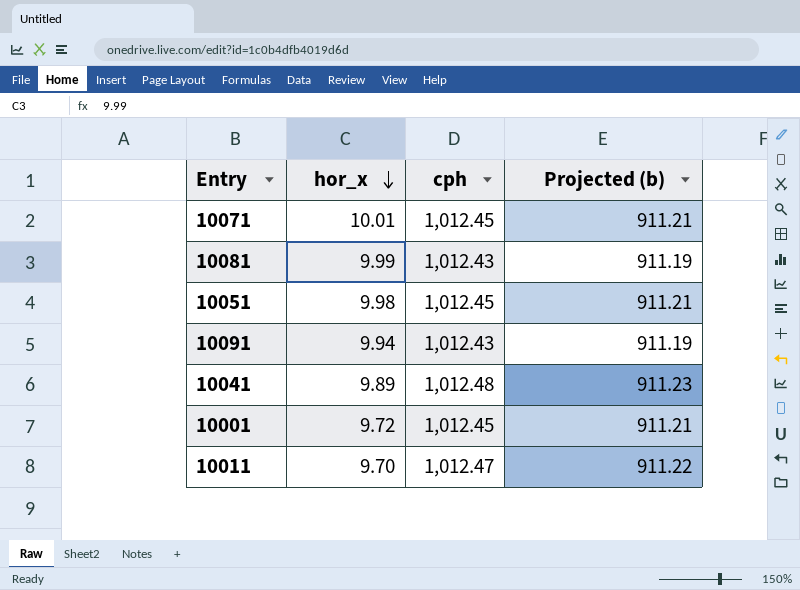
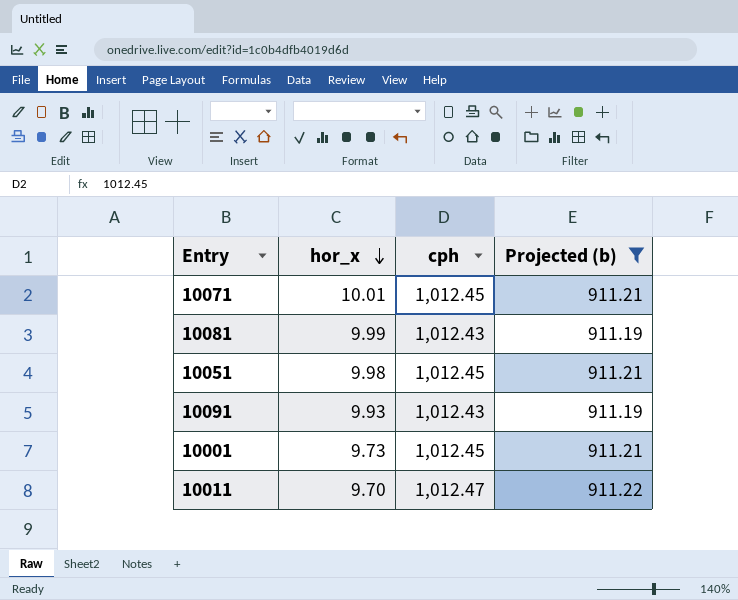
filter: none -> Projected (b) != 911.23
10091 | hor_x: 9.94 -> 9.93
10001 | hor_x: 9.72 -> 9.73

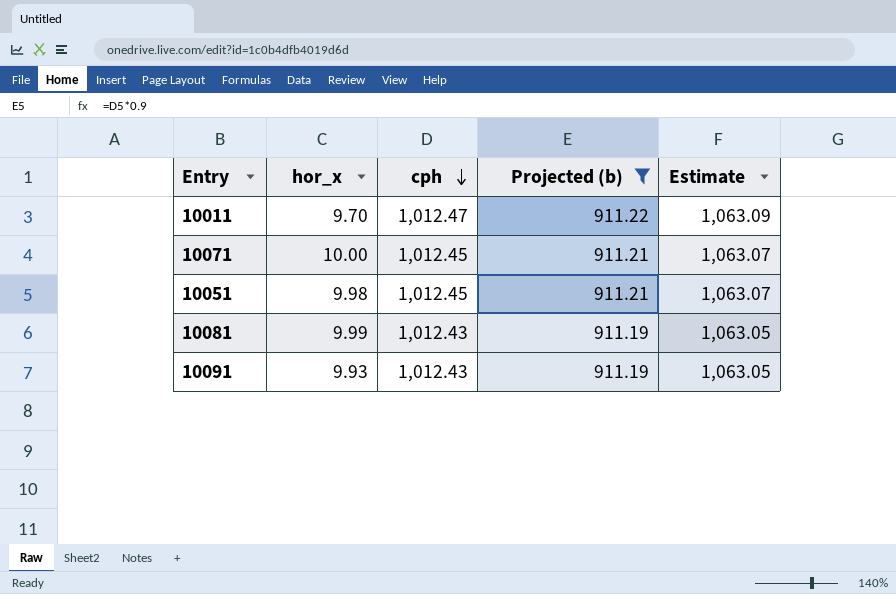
row order: hor_x descending -> cph descending
column Estimate | formula: none -> [cph] * 1.05
row 10001: 9.73 | 1,012.45 | 911.21 -> none
10071 | hor_x: 10.01 -> 10.00

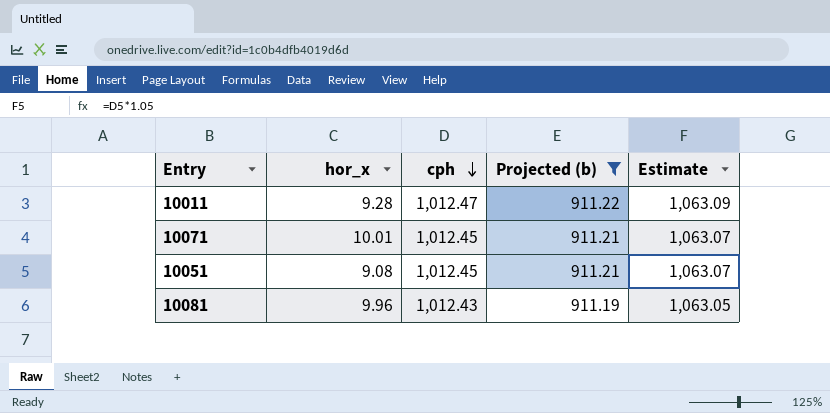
row 10091: 9.93 | 1,012.43 | 911.19 | 1,063.05 -> none
10011 | hor_x: 9.70 -> 9.28
10071 | hor_x: 10.00 -> 10.01
10051 | hor_x: 9.98 -> 9.08
10081 | hor_x: 9.99 -> 9.96

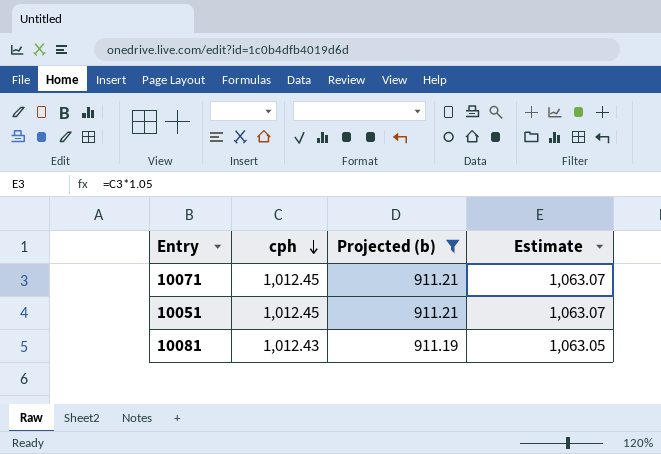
column hor_x | position: 2 -> none
row 10011: 9.28 | 1,012.47 | 911.22 | 1,063.09 -> none

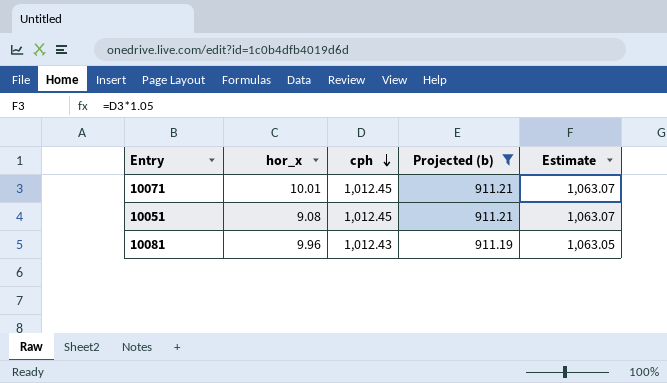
column hor_x | position: none -> 2

